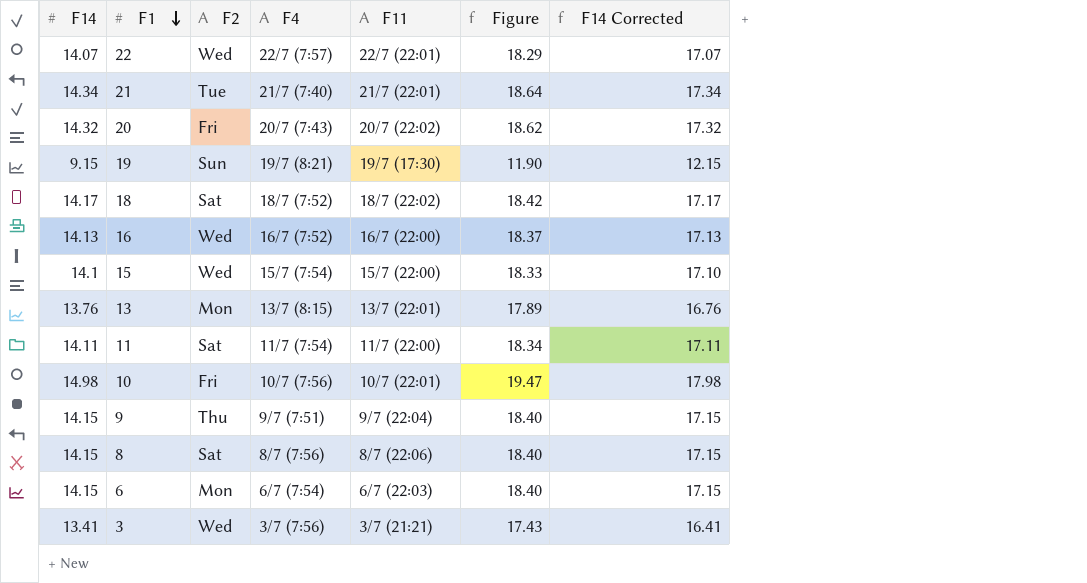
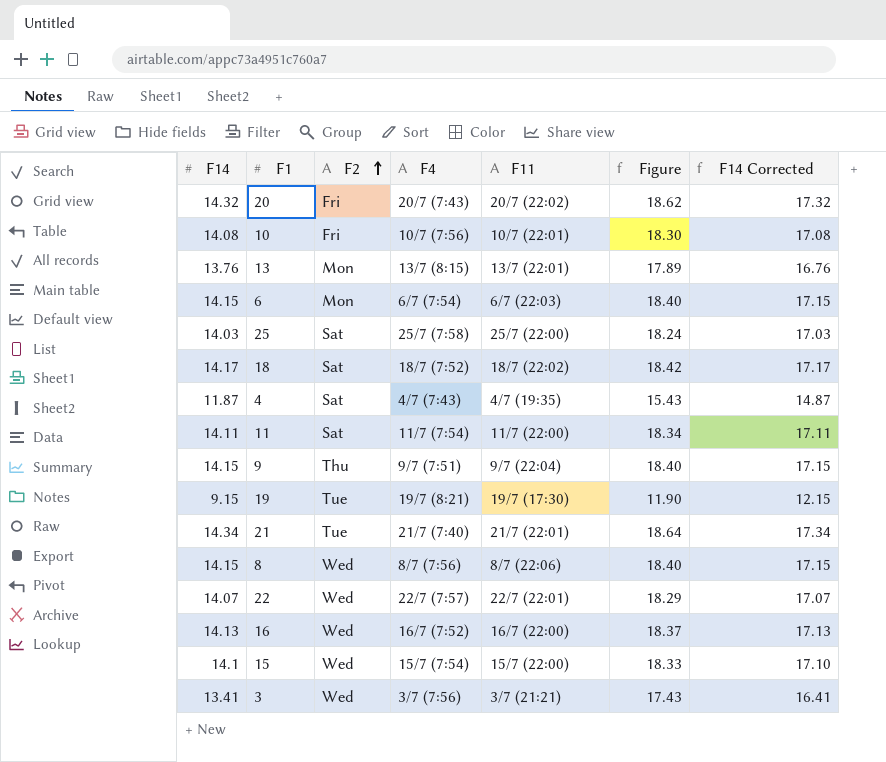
row order: F1 descending -> F2 ascending
10 | F14: 14.98 -> 14.08
10 | Figure: 19.47 -> 18.30
10 | F14 Corrected: 17.98 -> 17.08
row 25: none -> 14.03 | Sat | 25/7 (7:58) | 25/7 (22:00) | 18.24 | 17.03
row 4: none -> 11.87 | Sat | 4/7 (7:43) | 4/7 (19:35) | 15.43 | 14.87
19 | F2: Sun -> Tue
8 | F2: Sat -> Wed

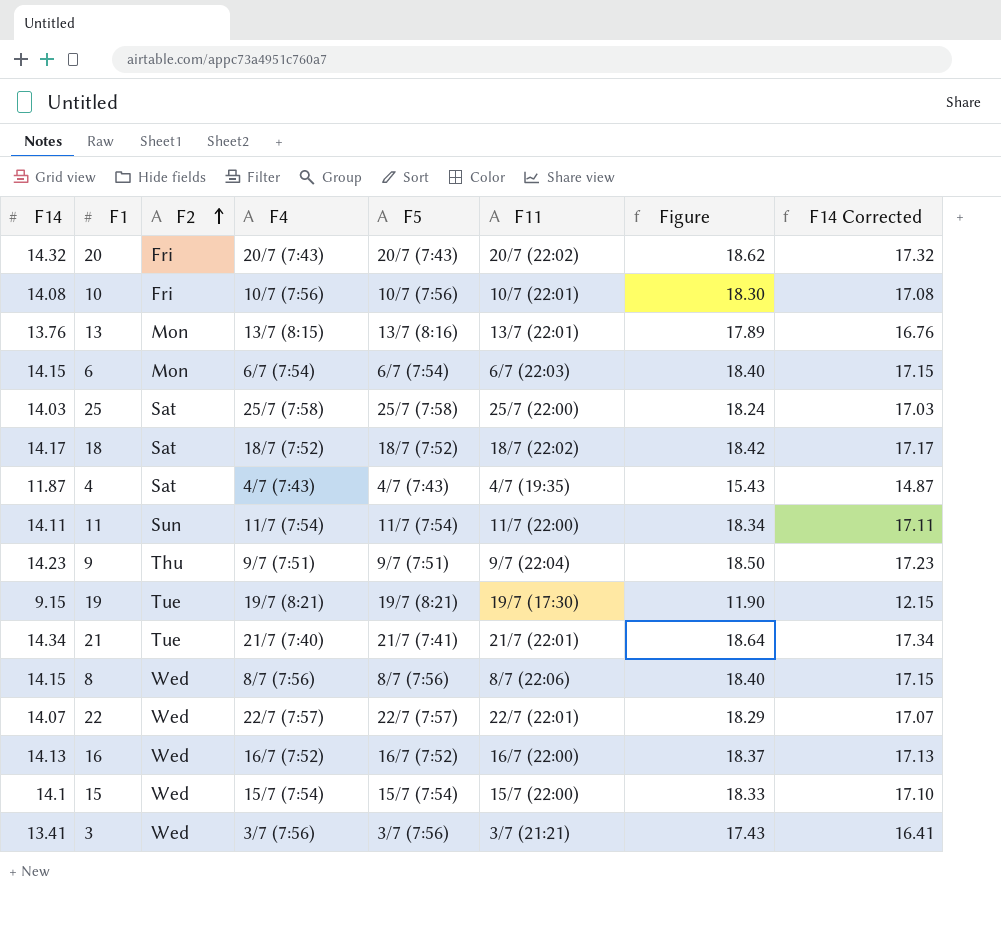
column F5 | position: none -> 5
11 | F2: Sat -> Sun
9 | F14: 14.15 -> 14.23
9 | Figure: 18.40 -> 18.50
9 | F14 Corrected: 17.15 -> 17.23

